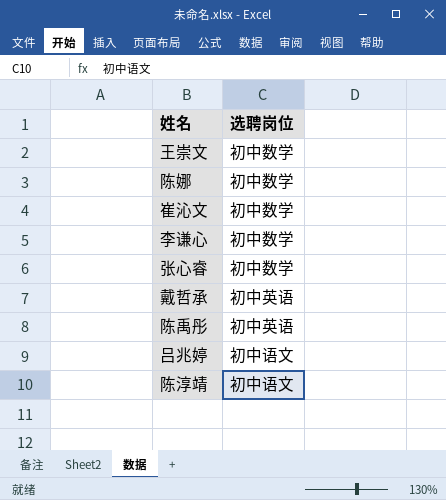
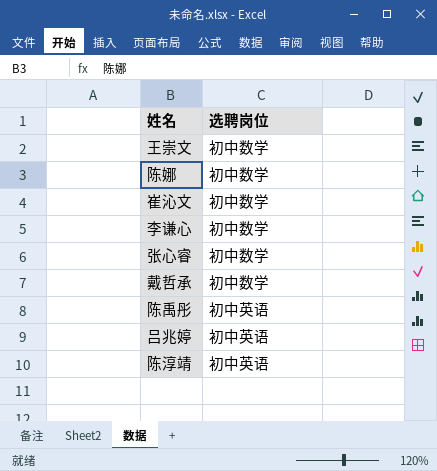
戴哲承 | 选聘岗位: 初中英语 -> 初中数学
吕兆婷 | 选聘岗位: 初中语文 -> 初中英语
陈淳靖 | 选聘岗位: 初中语文 -> 初中英语

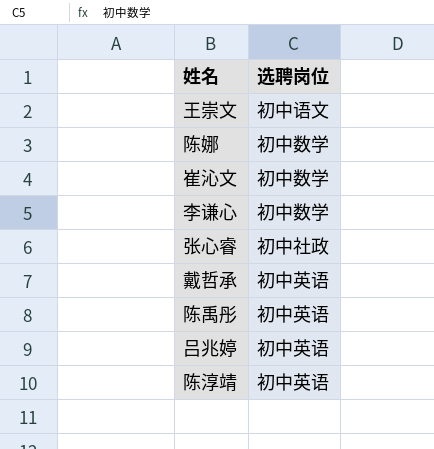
王崇文 | 选聘岗位: 初中数学 -> 初中语文
张心睿 | 选聘岗位: 初中数学 -> 初中社政
戴哲承 | 选聘岗位: 初中数学 -> 初中英语

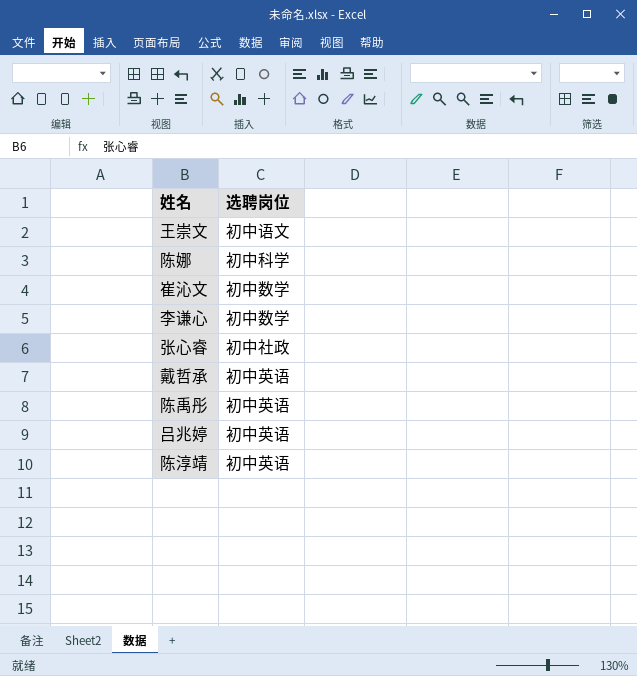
陈娜 | 选聘岗位: 初中数学 -> 初中科学

